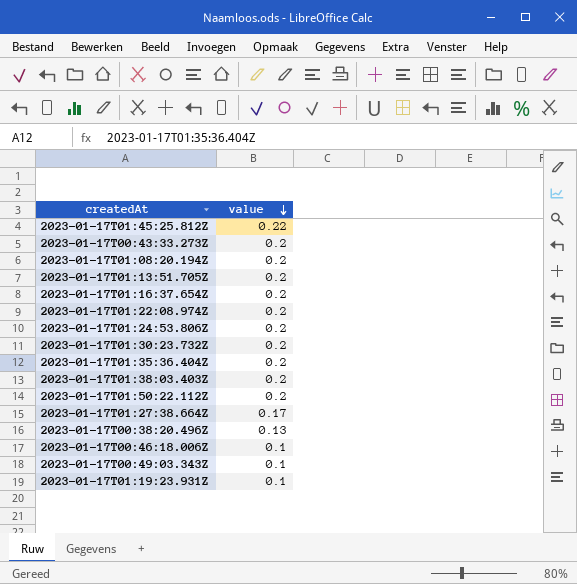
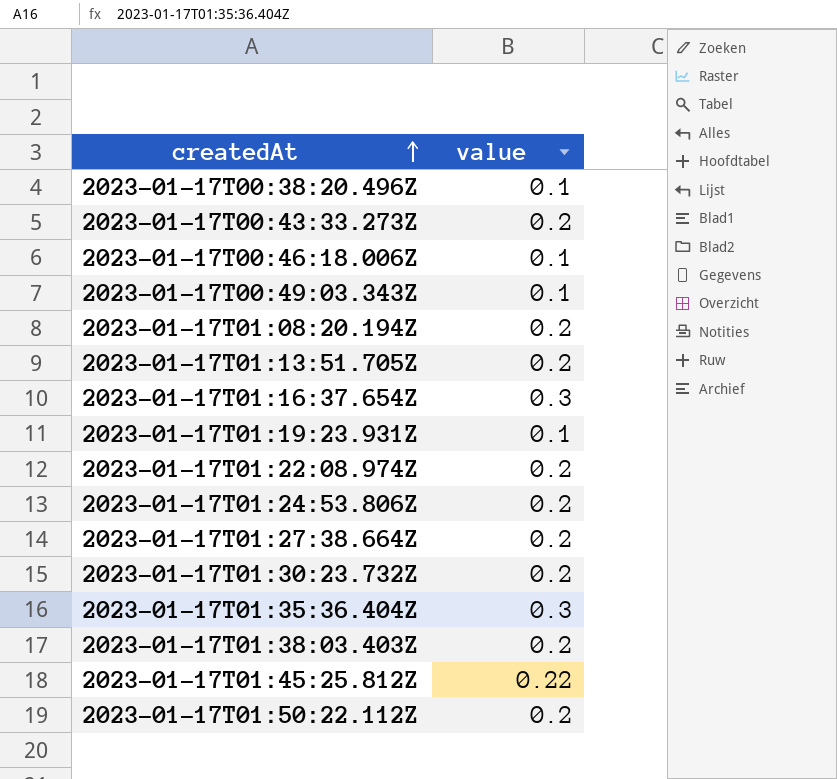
row order: value descending -> createdAt ascending
2023-01-17T00:38:20.496Z | value: 0.13 -> 0.1
2023-01-17T01:16:37.654Z | value: 0.2 -> 0.3
2023-01-17T01:27:38.664Z | value: 0.17 -> 0.2
2023-01-17T01:35:36.404Z | value: 0.2 -> 0.3

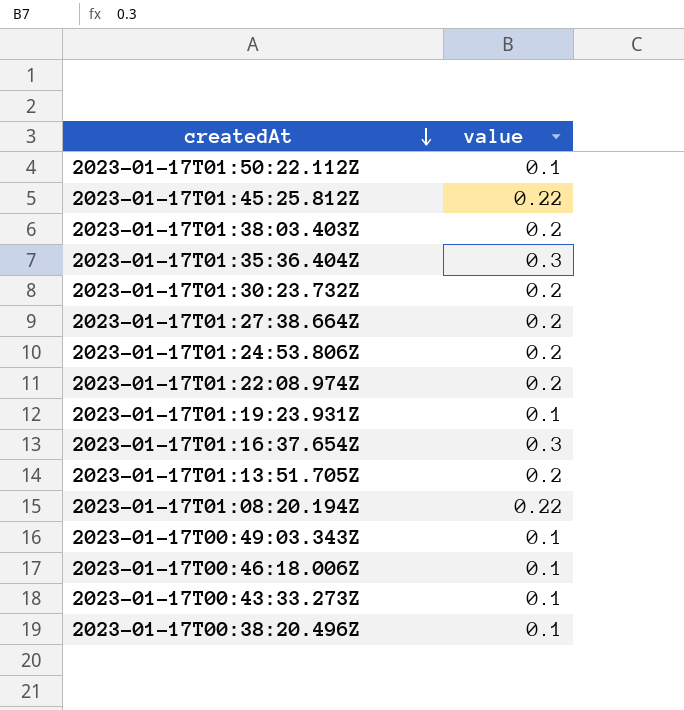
row order: createdAt ascending -> createdAt descending
2023-01-17T01:50:22.112Z | value: 0.2 -> 0.1
2023-01-17T01:08:20.194Z | value: 0.2 -> 0.22
2023-01-17T00:43:33.273Z | value: 0.2 -> 0.1

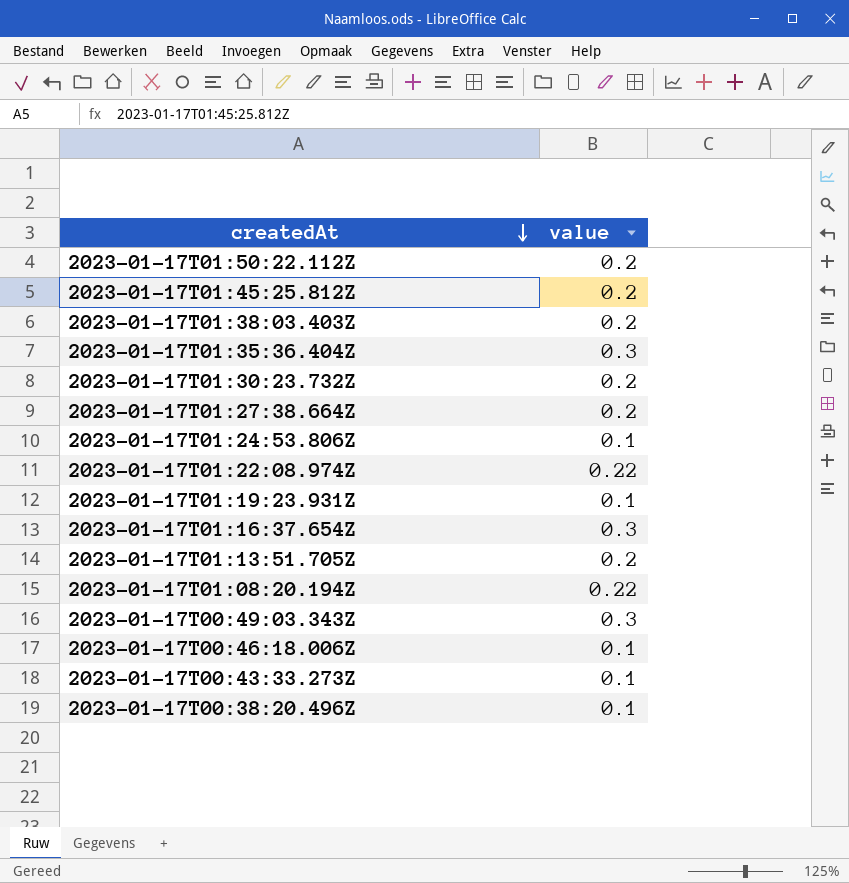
2023-01-17T01:50:22.112Z | value: 0.1 -> 0.2
2023-01-17T01:45:25.812Z | value: 0.22 -> 0.2
2023-01-17T01:24:53.806Z | value: 0.2 -> 0.1
2023-01-17T01:22:08.974Z | value: 0.2 -> 0.22
2023-01-17T00:49:03.343Z | value: 0.1 -> 0.3

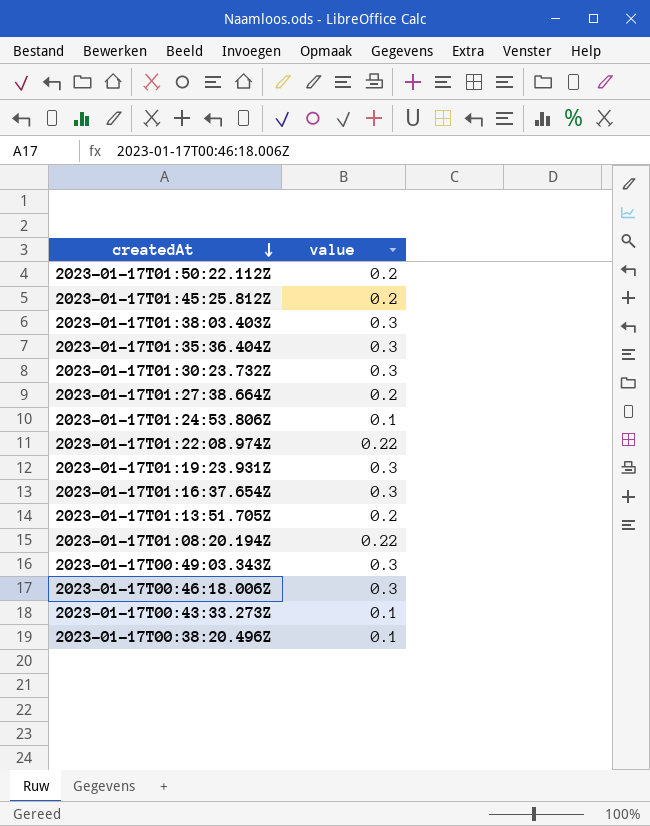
2023-01-17T01:38:03.403Z | value: 0.2 -> 0.3
2023-01-17T01:30:23.732Z | value: 0.2 -> 0.3
2023-01-17T01:19:23.931Z | value: 0.1 -> 0.3
2023-01-17T00:46:18.006Z | value: 0.1 -> 0.3

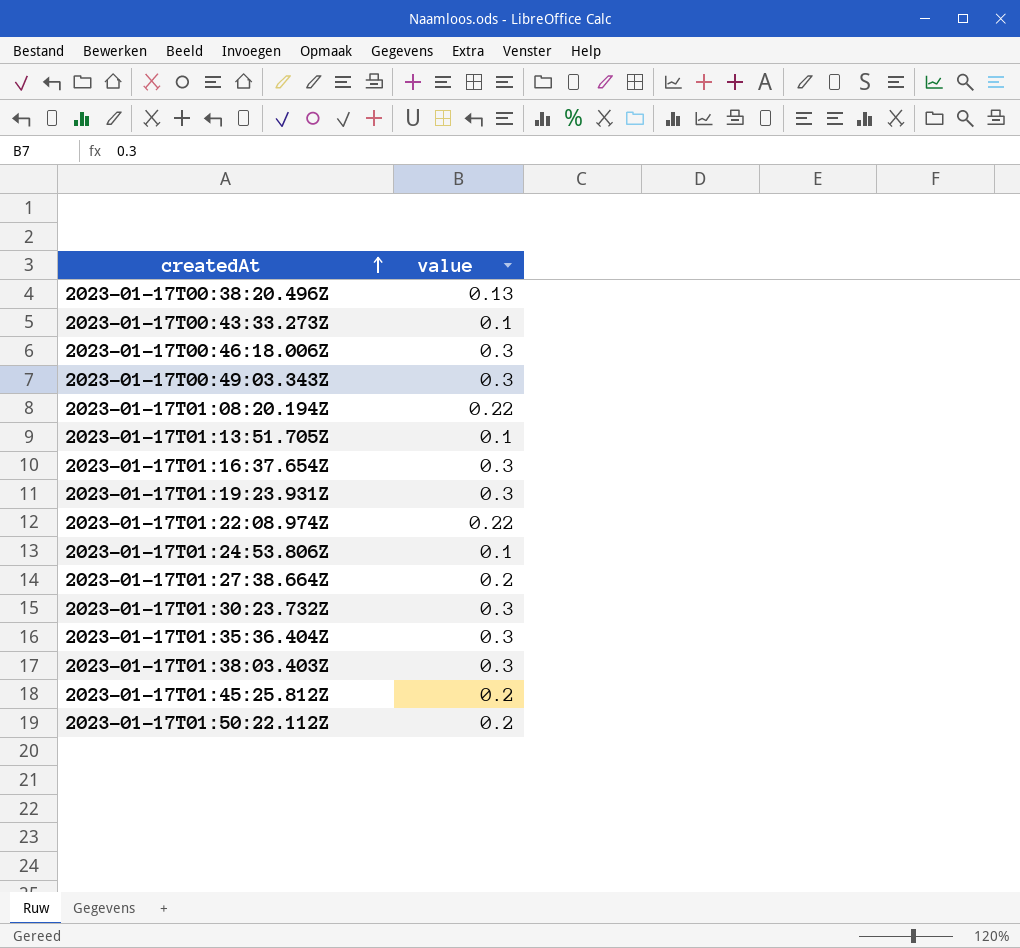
row order: createdAt descending -> createdAt ascending
2023-01-17T00:38:20.496Z | value: 0.1 -> 0.13
2023-01-17T01:13:51.705Z | value: 0.2 -> 0.1

